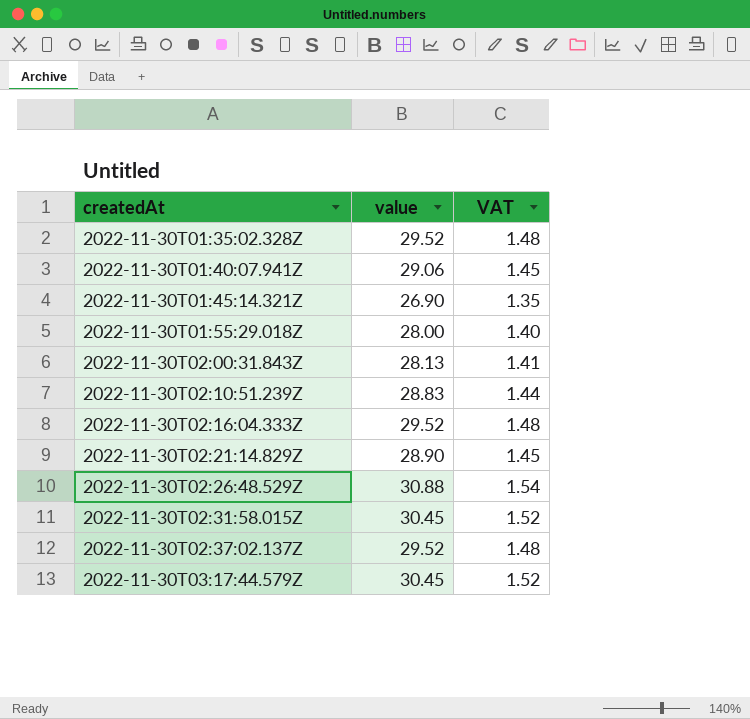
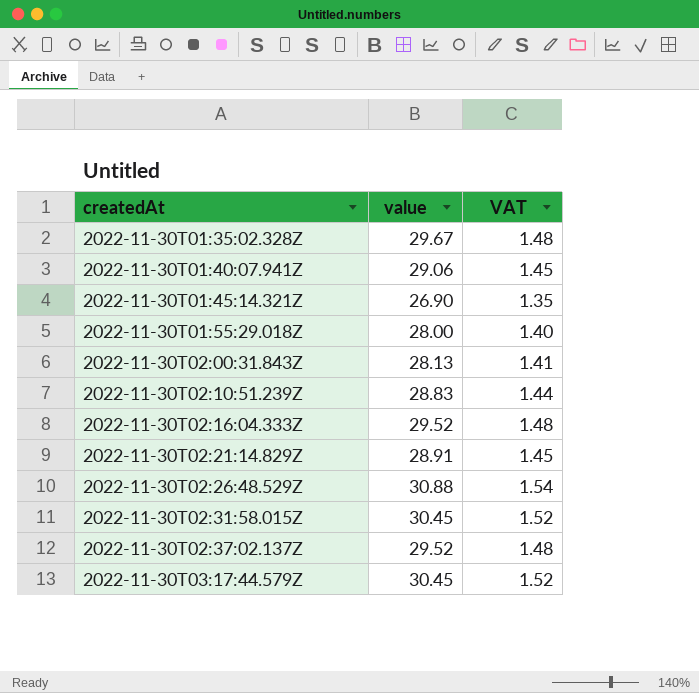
2022-11-30T01:35:02.328Z | value: 29.52 -> 29.67
2022-11-30T02:21:14.829Z | value: 28.90 -> 28.91

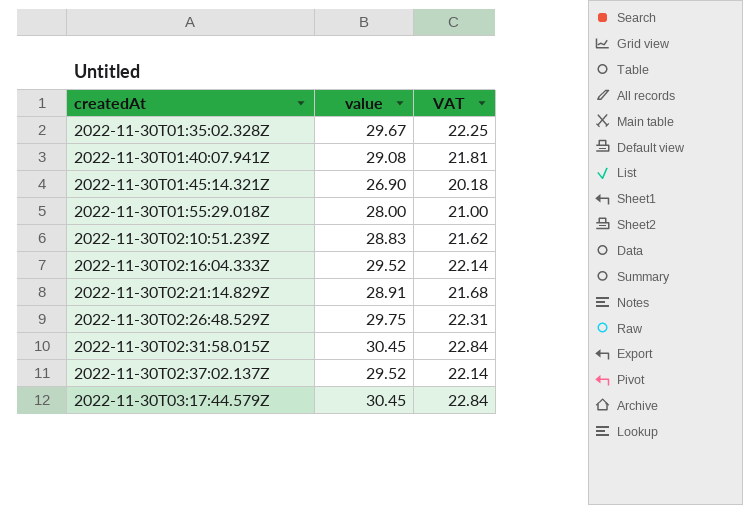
column VAT | formula: [value] * 0.05 -> [value] * 0.75
row 2022-11-30T02:00:31.843Z: 28.13 | 1.41 -> none
2022-11-30T01:40:07.941Z | value: 29.06 -> 29.08
2022-11-30T02:26:48.529Z | value: 30.88 -> 29.75

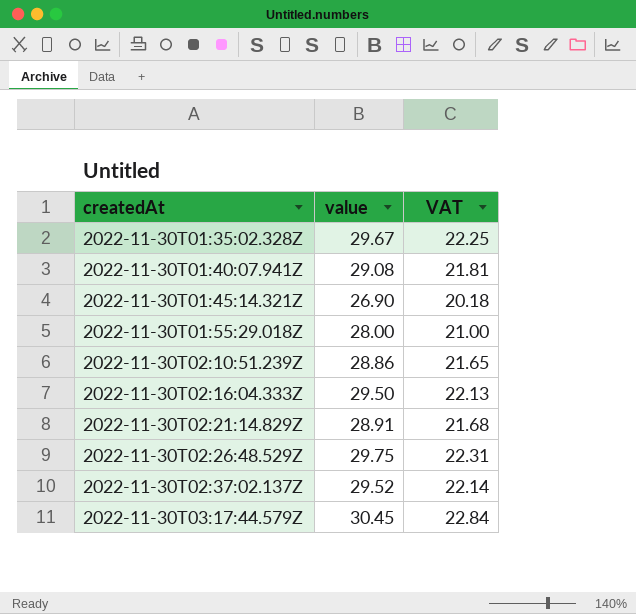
row 2022-11-30T02:31:58.015Z: 30.45 | 22.84 -> none
2022-11-30T02:10:51.239Z | value: 28.83 -> 28.86
2022-11-30T02:10:51.239Z | VAT: 21.62 -> 21.65
2022-11-30T02:16:04.333Z | value: 29.52 -> 29.50
2022-11-30T02:16:04.333Z | VAT: 22.14 -> 22.13

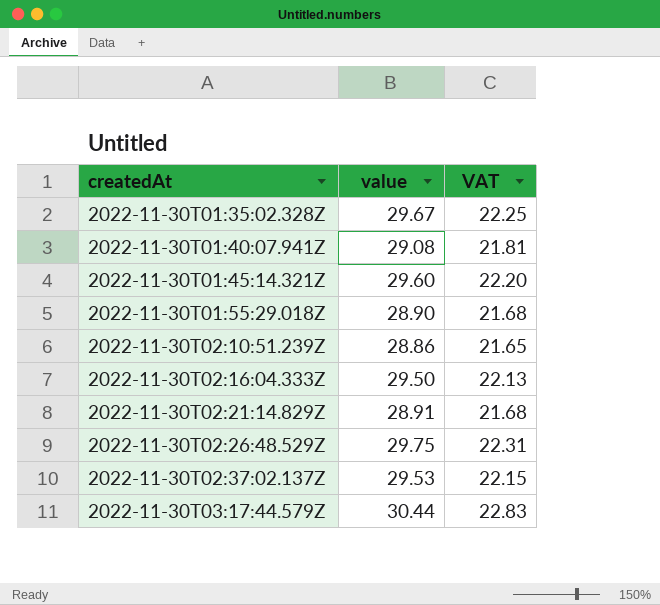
2022-11-30T01:45:14.321Z | value: 26.90 -> 29.60
2022-11-30T01:45:14.321Z | VAT: 20.18 -> 22.20
2022-11-30T01:55:29.018Z | value: 28.00 -> 28.90
2022-11-30T01:55:29.018Z | VAT: 21.00 -> 21.68
2022-11-30T02:37:02.137Z | value: 29.52 -> 29.53
2022-11-30T02:37:02.137Z | VAT: 22.14 -> 22.15
2022-11-30T03:17:44.579Z | value: 30.45 -> 30.44
2022-11-30T03:17:44.579Z | VAT: 22.84 -> 22.83

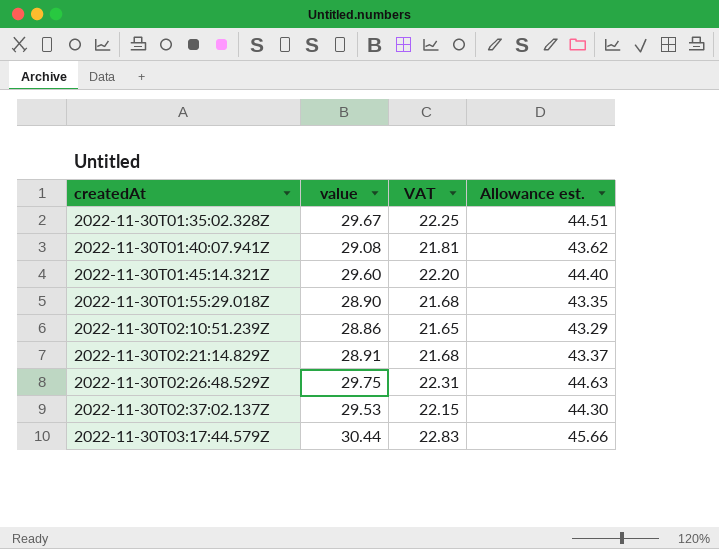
column Allowance est. | formula: none -> [value] * 1.5
row 2022-11-30T02:16:04.333Z: 29.50 | 22.13 -> none

